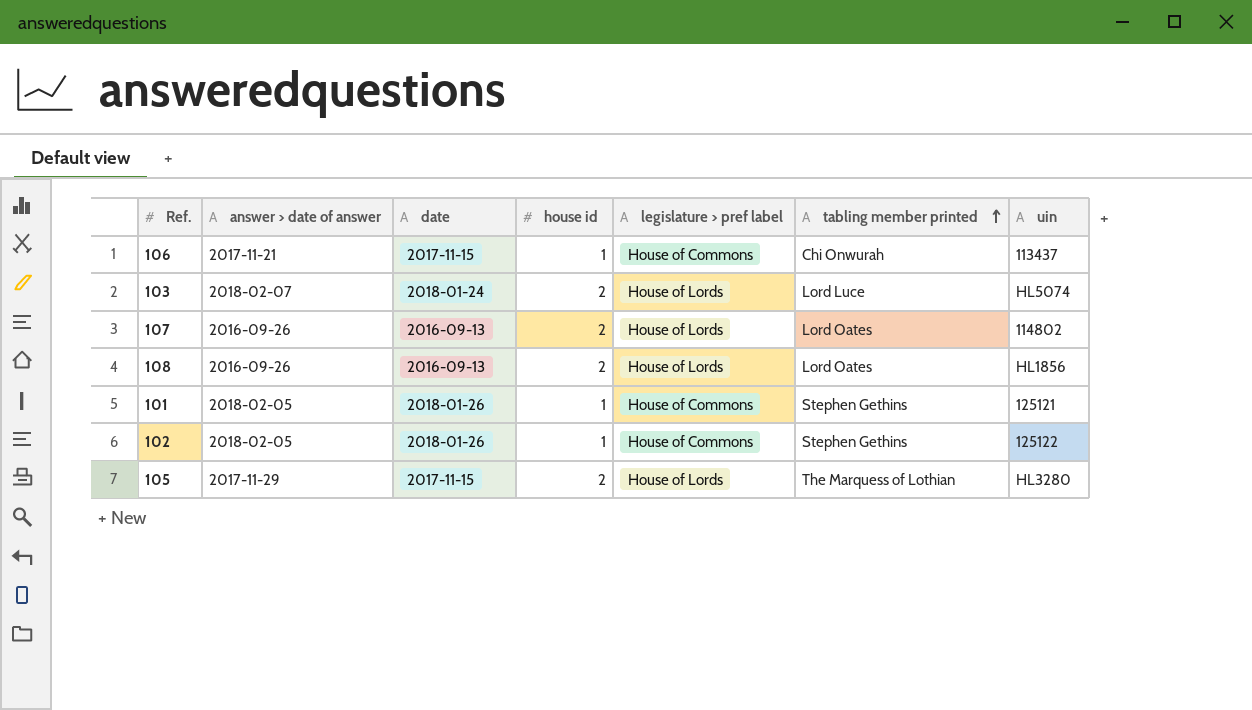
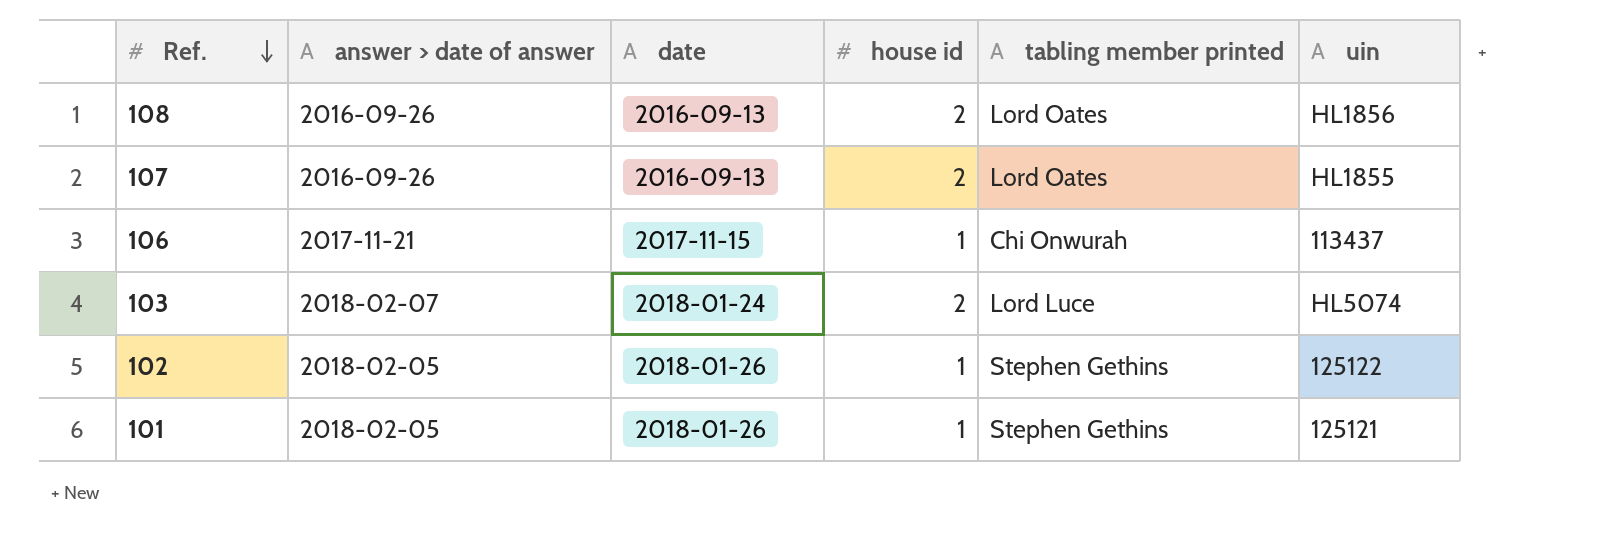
row order: tabling member printed ascending -> Ref. descending
column legislature > pref label | position: 5 -> none
row 105: 2017-11-29 | 2017-11-15 | 2 | House of Lords | The Marquess of Lothian | HL3280 -> none
107 | uin: 114802 -> HL1855

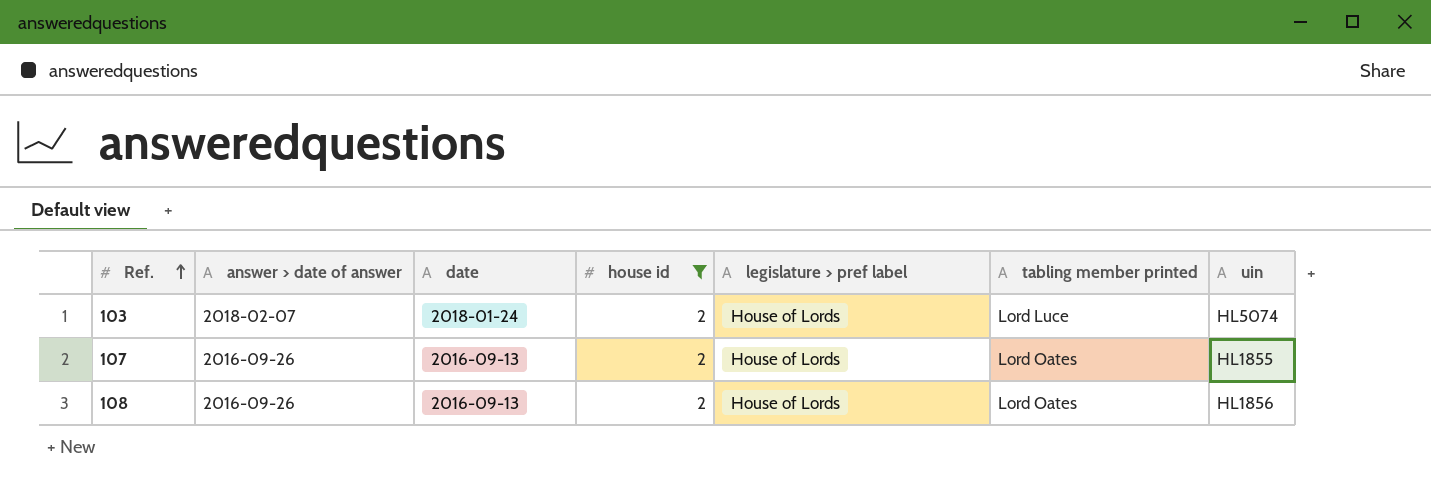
filter: none -> house id = 2
row order: Ref. descending -> Ref. ascending
column legislature > pref label | position: none -> 5

